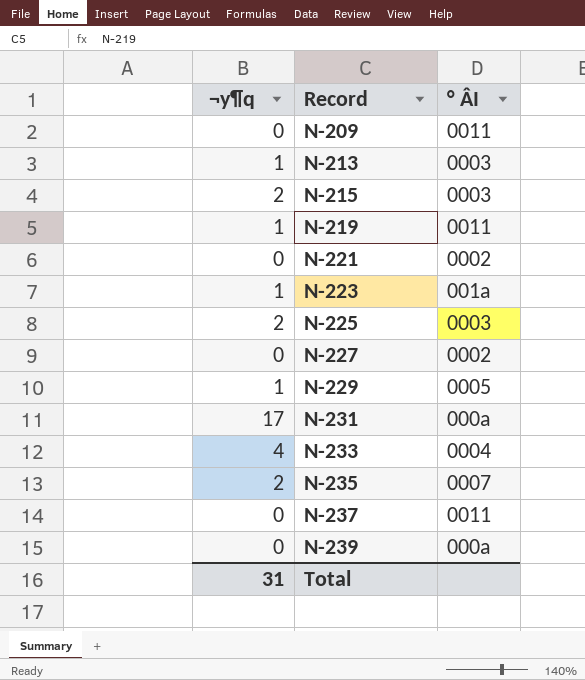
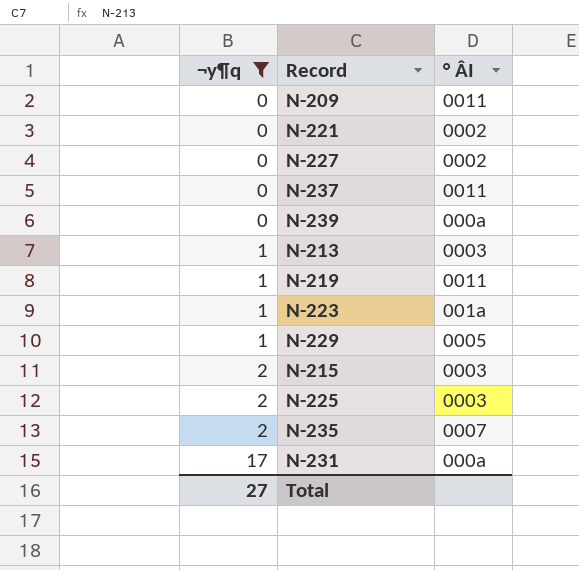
filter: none -> ¬y¶q != 4
row order: Record ascending -> ¬y¶q ascending
Total | ¬y¶q: 31 -> 27

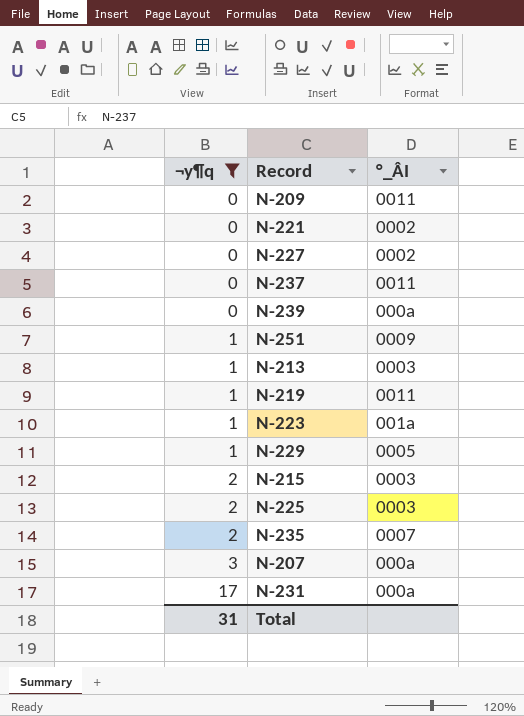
column name: ° ÂI -> °_ÂI
row N-251: none -> 1 | 0009
row N-207: none -> 3 | 000a
Total | ¬y¶q: 27 -> 31

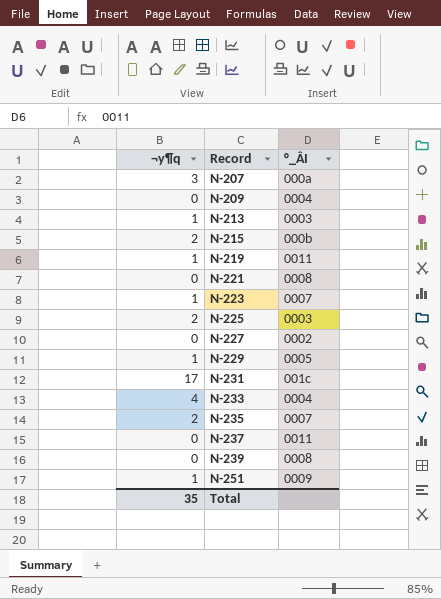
filter: ¬y¶q != 4 -> none
row order: ¬y¶q ascending -> Record ascending
N-209 | °_ÂI: 0011 -> 0004
N-215 | °_ÂI: 0003 -> 000b
N-221 | °_ÂI: 0002 -> 0008
N-223 | °_ÂI: 001a -> 0007
N-231 | °_ÂI: 000a -> 001c
N-239 | °_ÂI: 000a -> 0008
Total | ¬y¶q: 31 -> 35

